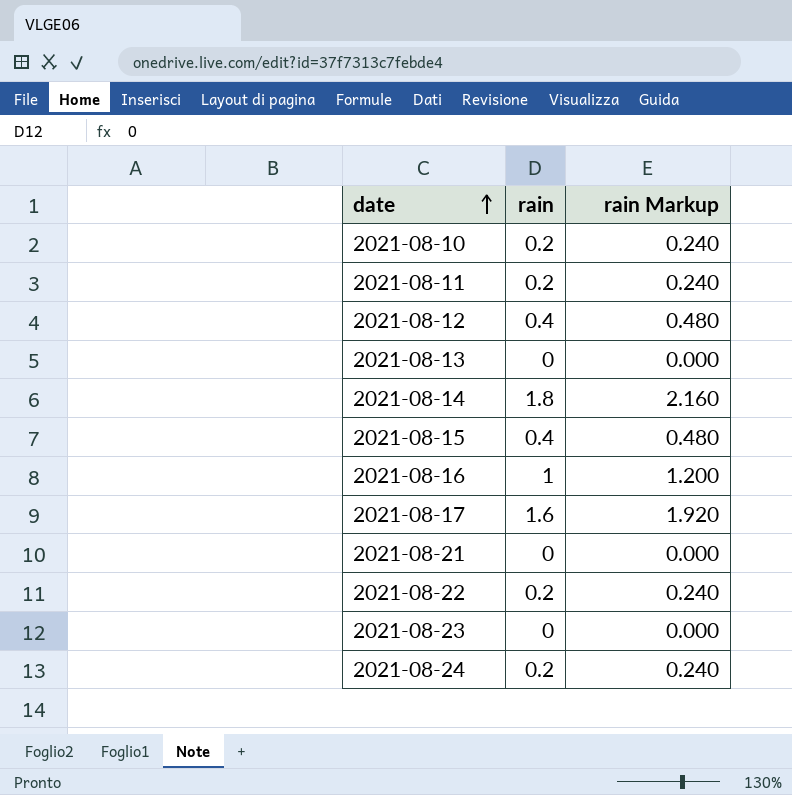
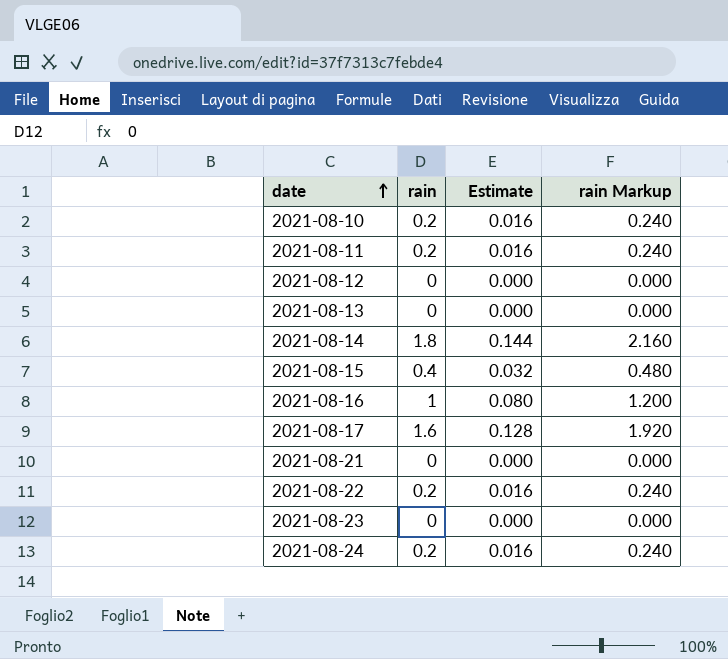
column Estimate | formula: none -> [rain] * 0.08
2021-08-12 | rain: 0.4 -> 0
2021-08-12 | rain Markup: 0.480 -> 0.000

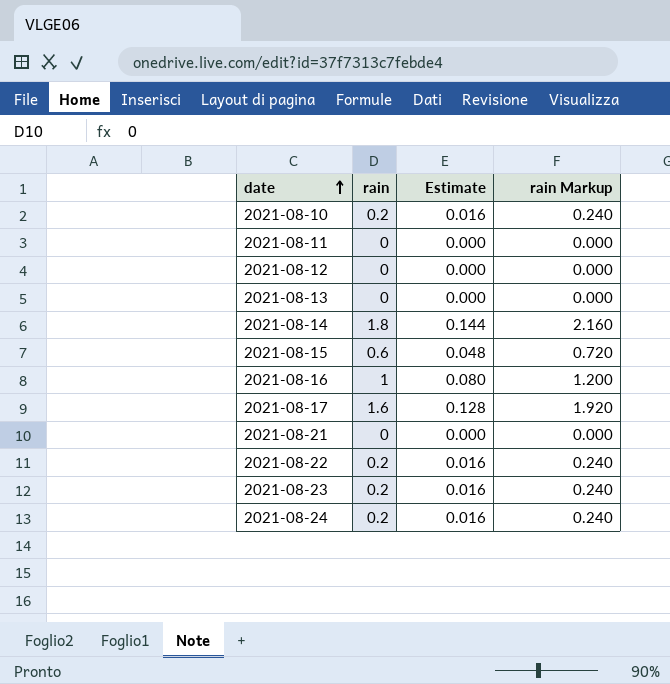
2021-08-11 | rain: 0.2 -> 0
2021-08-11 | Estimate: 0.016 -> 0.000
2021-08-11 | rain Markup: 0.240 -> 0.000
2021-08-15 | rain: 0.4 -> 0.6
2021-08-15 | Estimate: 0.032 -> 0.048
2021-08-15 | rain Markup: 0.480 -> 0.720
2021-08-23 | rain: 0 -> 0.2
2021-08-23 | Estimate: 0.000 -> 0.016
2021-08-23 | rain Markup: 0.000 -> 0.240

